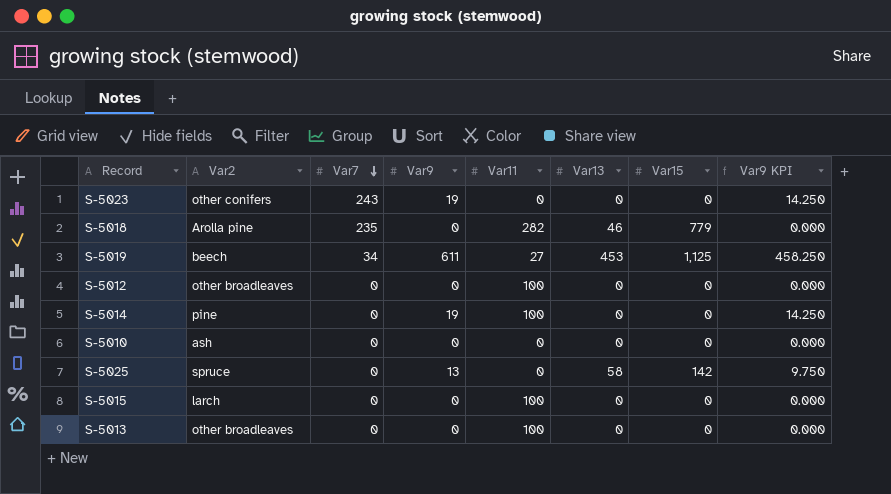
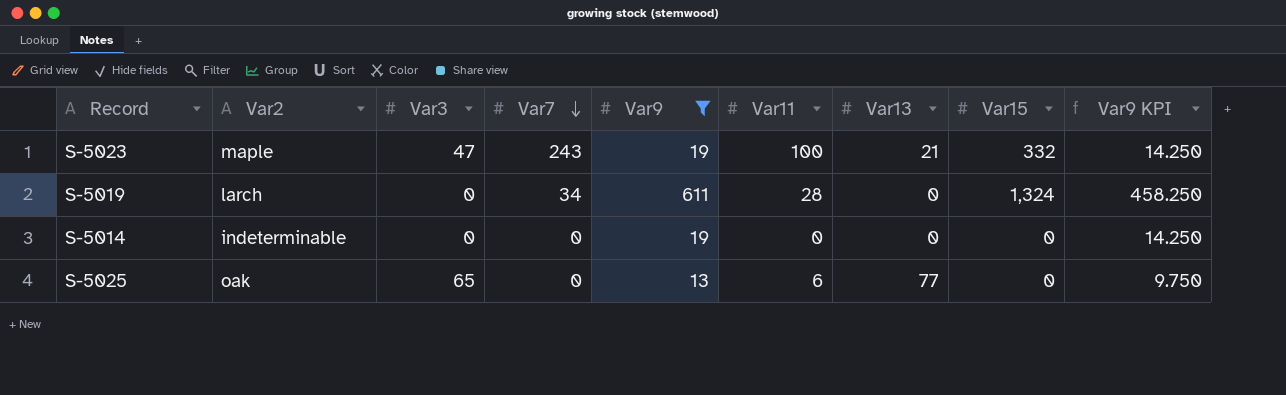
filter: none -> Var9 != 0
column Var3 | position: none -> 3
S-5023 | Var2: other conifers -> maple
S-5023 | Var11: 0 -> 100
S-5023 | Var13: 0 -> 21
S-5023 | Var15: 0 -> 332
S-5019 | Var2: beech -> larch
S-5019 | Var11: 27 -> 28
S-5019 | Var13: 453 -> 0
S-5019 | Var15: 1,125 -> 1,324
S-5014 | Var2: pine -> indeterminable
S-5014 | Var11: 100 -> 0
S-5025 | Var2: spruce -> oak
S-5025 | Var11: 0 -> 6
S-5025 | Var13: 58 -> 77
S-5025 | Var15: 142 -> 0

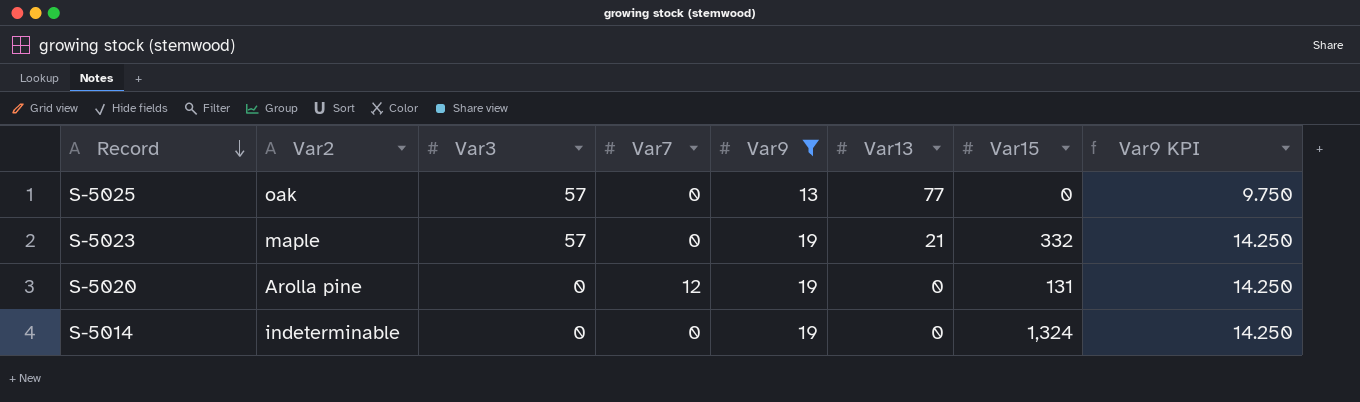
row order: Var7 descending -> Record descending
column Var11 | position: 6 -> none
row S-5019: larch | 0 | 34 | 611 | 28 | 0 | 1,324 | 458.250 -> none
S-5025 | Var3: 65 -> 57
S-5023 | Var3: 47 -> 57
S-5023 | Var7: 243 -> 0
row S-5020: none -> Arolla pine | 0 | 12 | 19 | 0 | 131 | 14.250
S-5014 | Var15: 0 -> 1,324

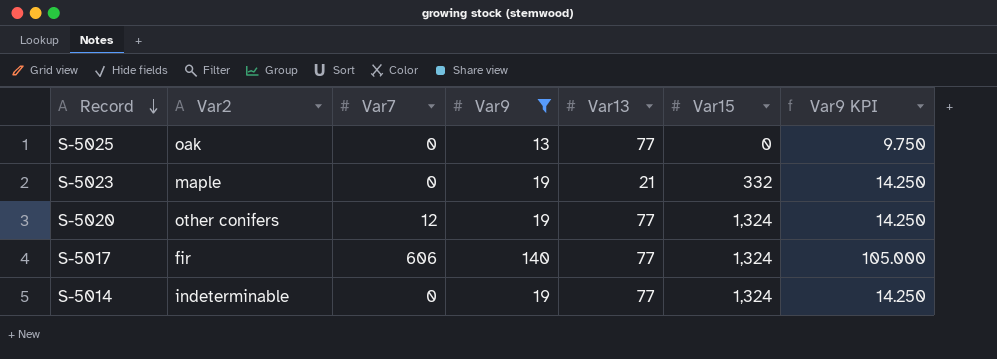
column Var3 | position: 3 -> none
S-5020 | Var2: Arolla pine -> other conifers
S-5020 | Var13: 0 -> 77
S-5020 | Var15: 131 -> 1,324
row S-5017: none -> fir | 606 | 140 | 77 | 1,324 | 105.000
S-5014 | Var13: 0 -> 77

